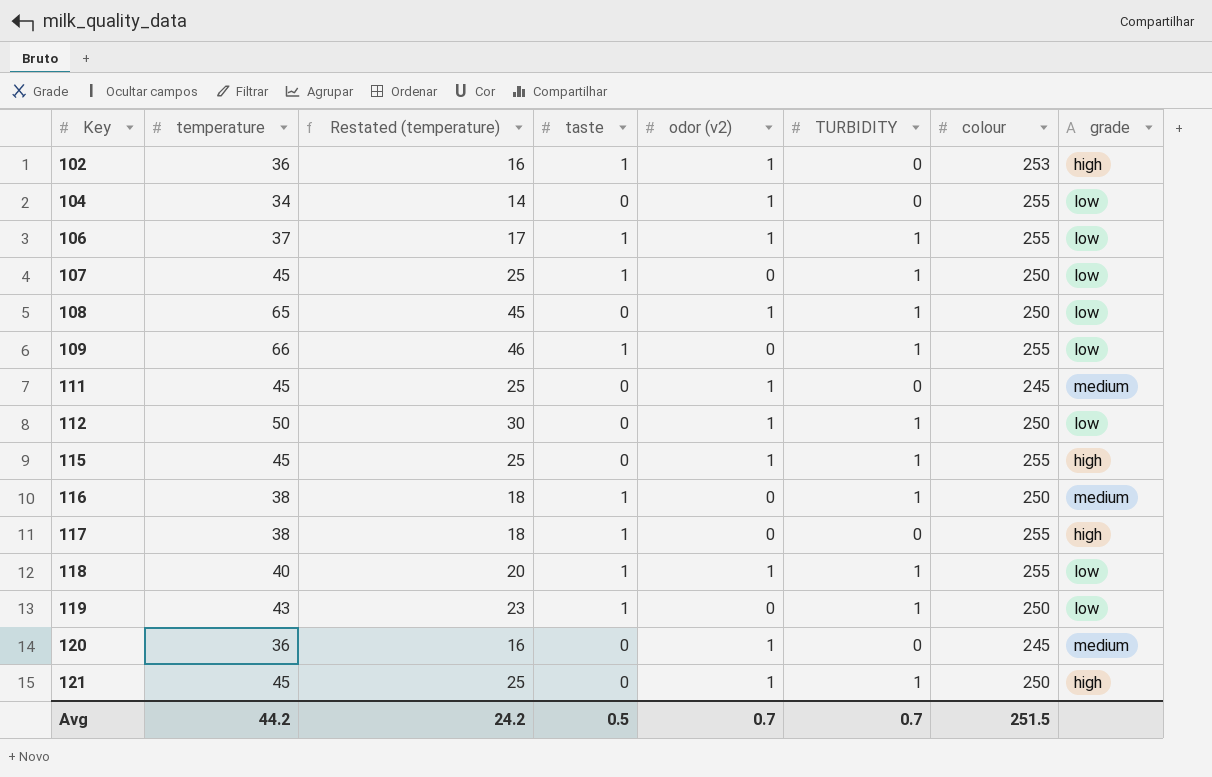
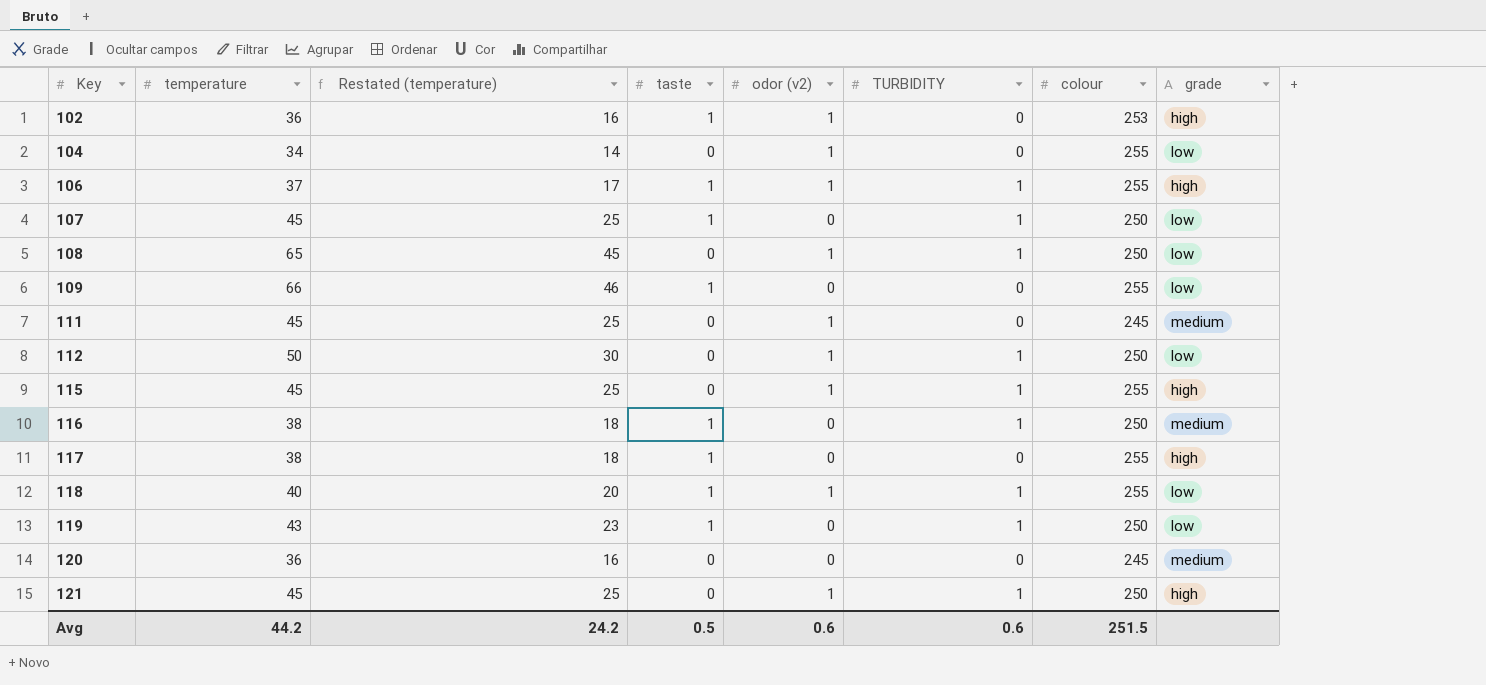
106 | grade: low -> high
109 | TURBIDITY: 1 -> 0
120 | odor (v2): 1 -> 0
Avg | odor (v2): 0.7 -> 0.6
Avg | TURBIDITY: 0.7 -> 0.6

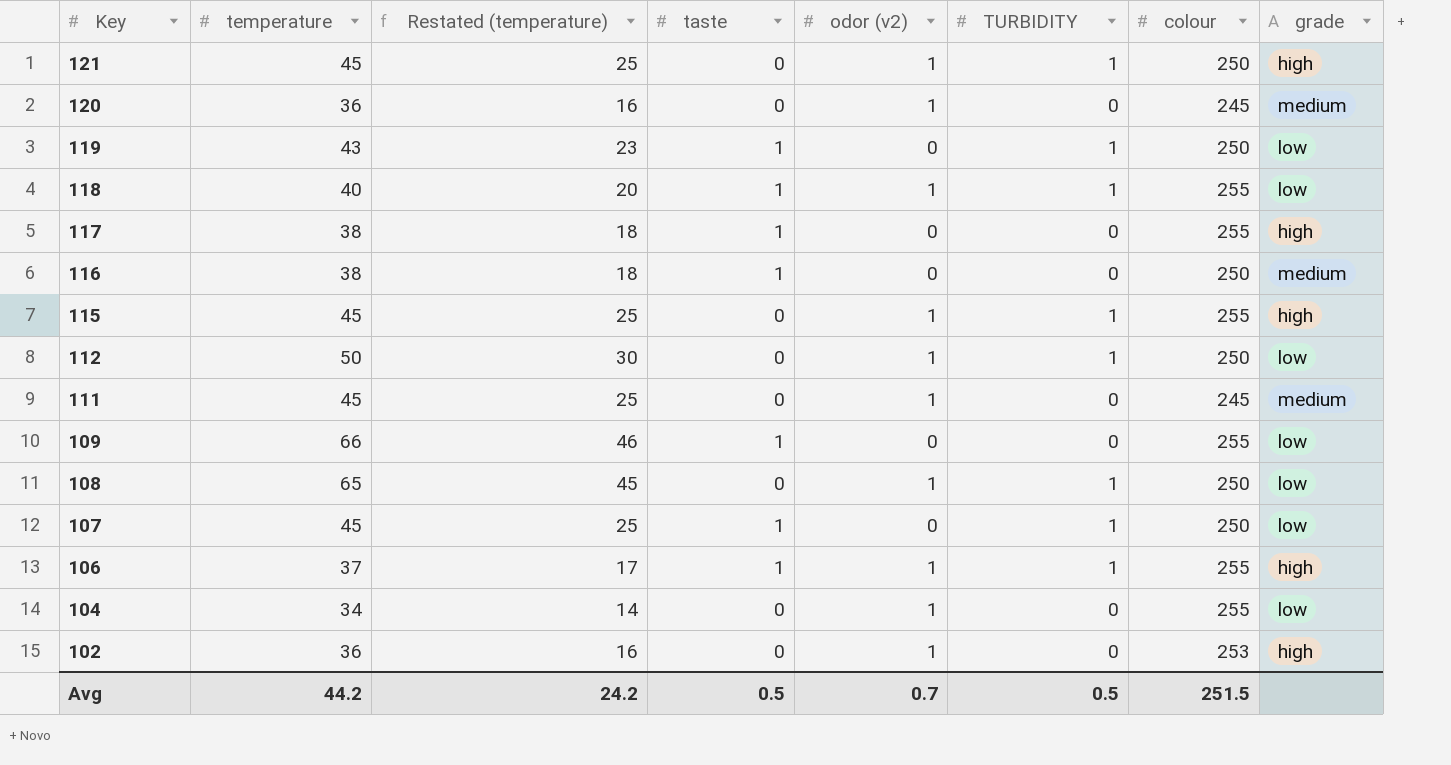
row order: Key ascending -> Key descending
120 | odor (v2): 0 -> 1
116 | TURBIDITY: 1 -> 0
102 | taste: 1 -> 0
Avg | odor (v2): 0.6 -> 0.7
Avg | TURBIDITY: 0.6 -> 0.5

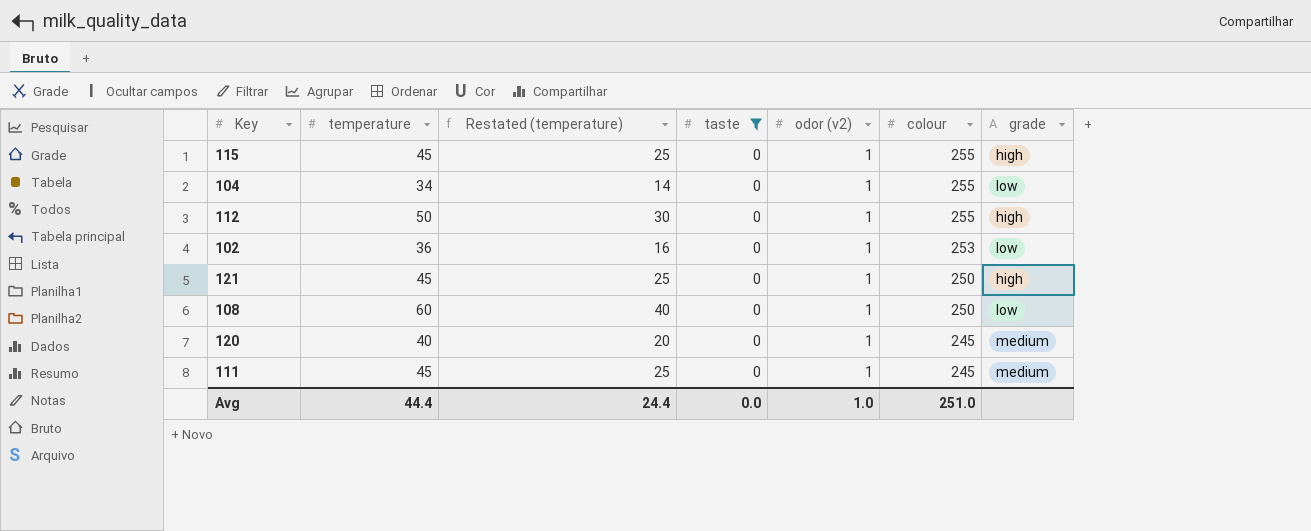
filter: none -> taste = 0
row order: Key descending -> colour descending
column TURBIDITY | position: 6 -> none
112 | colour: 250 -> 255
112 | grade: low -> high
102 | grade: high -> low
108 | temperature: 65 -> 60
108 | Restated (temperature): 45 -> 40
120 | temperature: 36 -> 40
120 | Restated (temperature): 16 -> 20
Avg | temperature: 44.2 -> 44.4
Avg | Restated (temperature): 24.2 -> 24.4
Avg | taste: 0.5 -> 0.0
Avg | odor (v2): 0.7 -> 1.0
Avg | colour: 251.5 -> 251.0

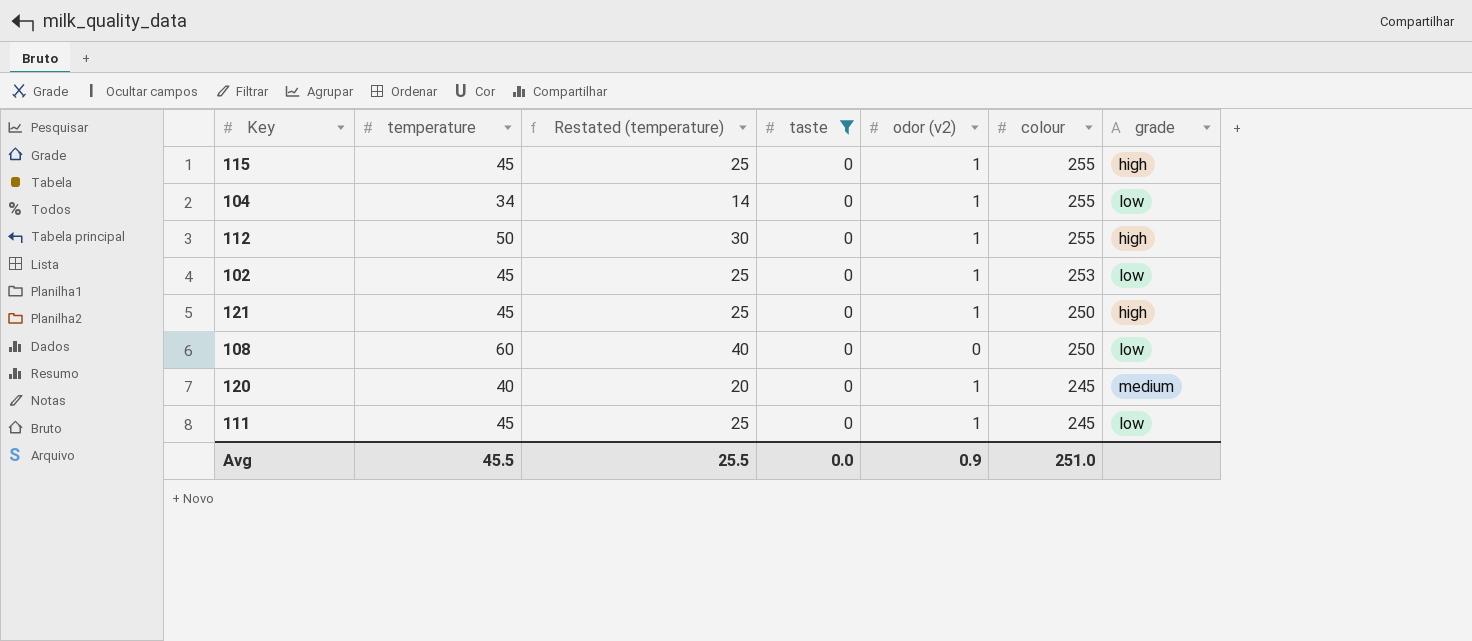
102 | temperature: 36 -> 45
102 | Restated (temperature): 16 -> 25
108 | odor (v2): 1 -> 0
111 | grade: medium -> low
Avg | temperature: 44.4 -> 45.5
Avg | Restated (temperature): 24.4 -> 25.5
Avg | odor (v2): 1.0 -> 0.9

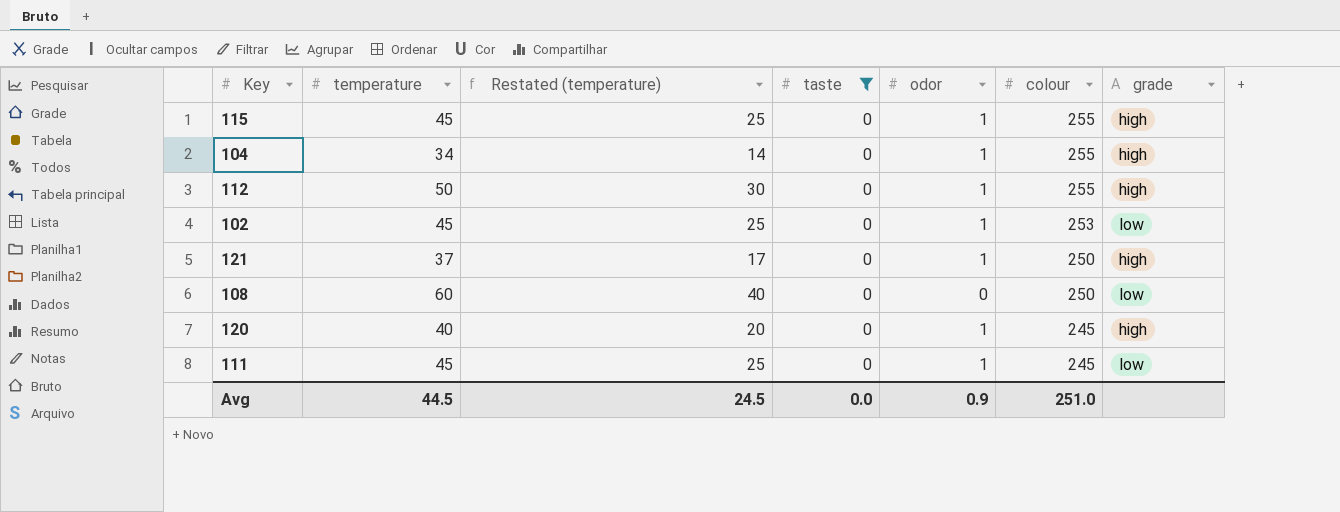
column name: odor (v2) -> odor
104 | grade: low -> high
121 | temperature: 45 -> 37
121 | Restated (temperature): 25 -> 17
120 | grade: medium -> high
Avg | temperature: 45.5 -> 44.5
Avg | Restated (temperature): 25.5 -> 24.5

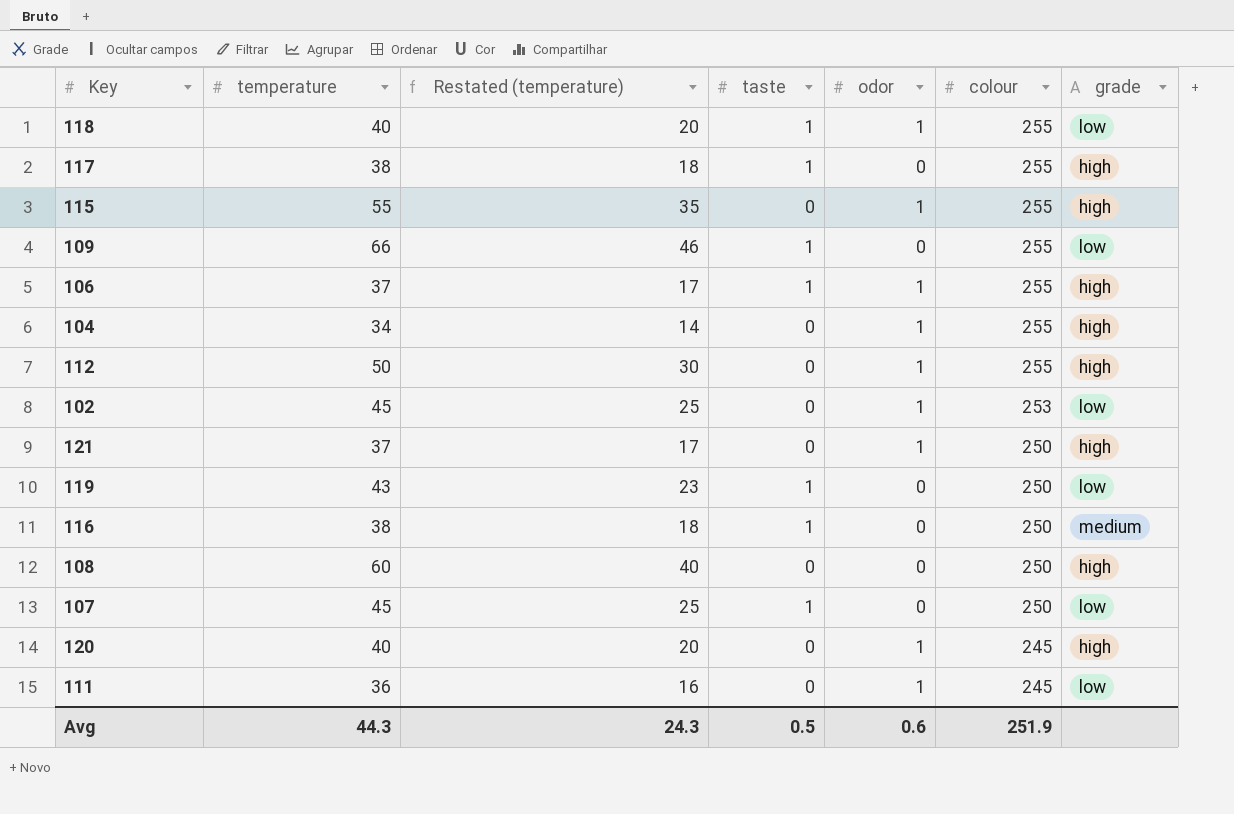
filter: taste = 0 -> none
115 | temperature: 45 -> 55
115 | Restated (temperature): 25 -> 35
108 | grade: low -> high
111 | temperature: 45 -> 36
111 | Restated (temperature): 25 -> 16
Avg | temperature: 44.5 -> 44.3
Avg | Restated (temperature): 24.5 -> 24.3
Avg | taste: 0.0 -> 0.5
Avg | odor: 0.9 -> 0.6
Avg | colour: 251.0 -> 251.9

